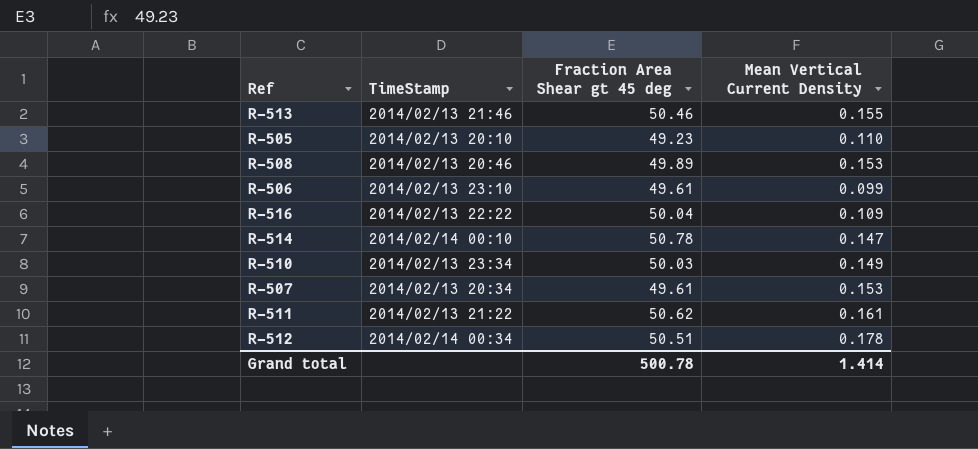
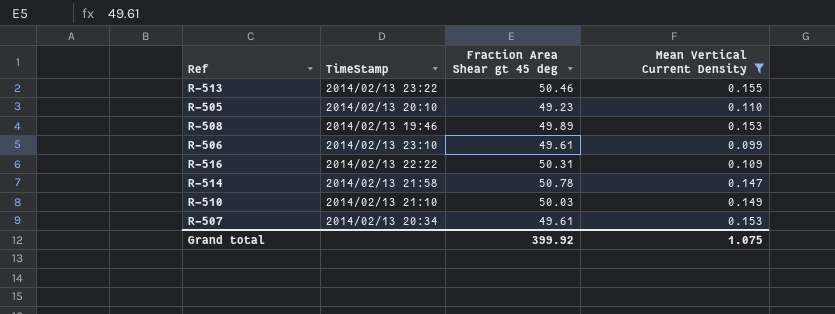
filter: none -> Mean Vertical Current Density <= 0.155
R-513 | TimeStamp: 2014/02/13 21:46 -> 2014/02/13 23:22
R-508 | TimeStamp: 2014/02/13 20:46 -> 2014/02/13 19:46
R-516 | Fraction Area Shear gt 45 deg: 50.04 -> 50.31
R-514 | TimeStamp: 2014/02/14 00:10 -> 2014/02/13 21:58
R-510 | TimeStamp: 2014/02/13 23:34 -> 2014/02/13 21:10
Grand total | Fraction Area Shear gt 45 deg: 500.78 -> 399.92
Grand total | Mean Vertical Current Density: 1.414 -> 1.075

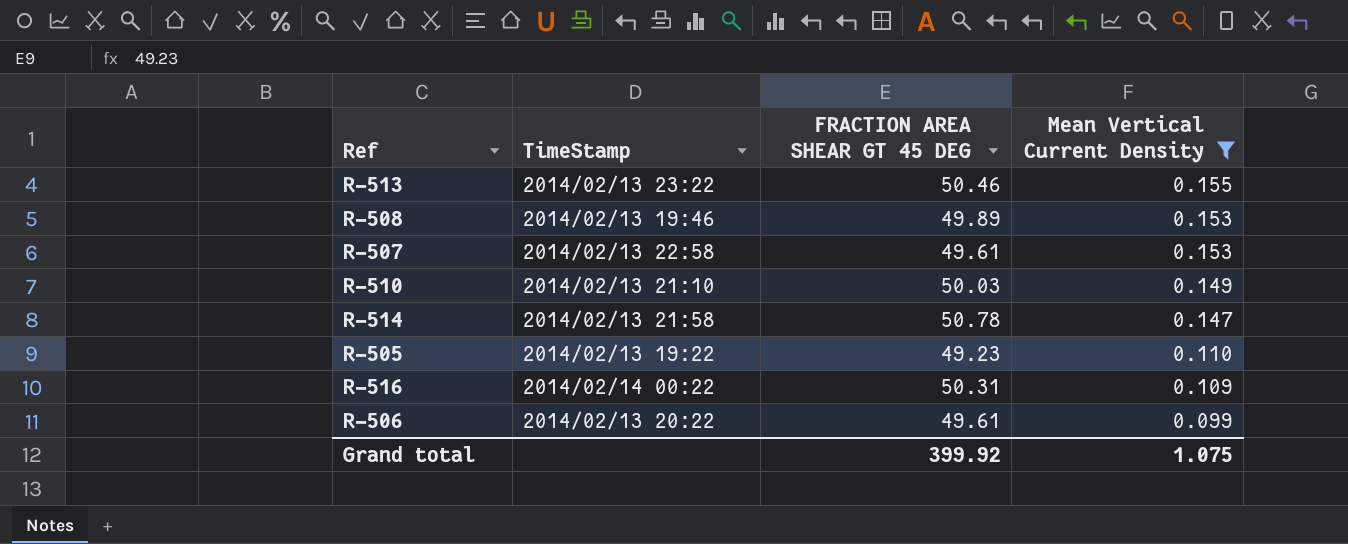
row order: none -> Mean Vertical Current Density descending
column name: Fraction Area Shear gt 45 deg -> FRACTION AREA SHEAR GT 45 DEG
R-507 | TimeStamp: 2014/02/13 20:34 -> 2014/02/13 22:58
R-505 | TimeStamp: 2014/02/13 20:10 -> 2014/02/13 19:22
R-516 | TimeStamp: 2014/02/13 22:22 -> 2014/02/14 00:22
R-506 | TimeStamp: 2014/02/13 23:10 -> 2014/02/13 20:22

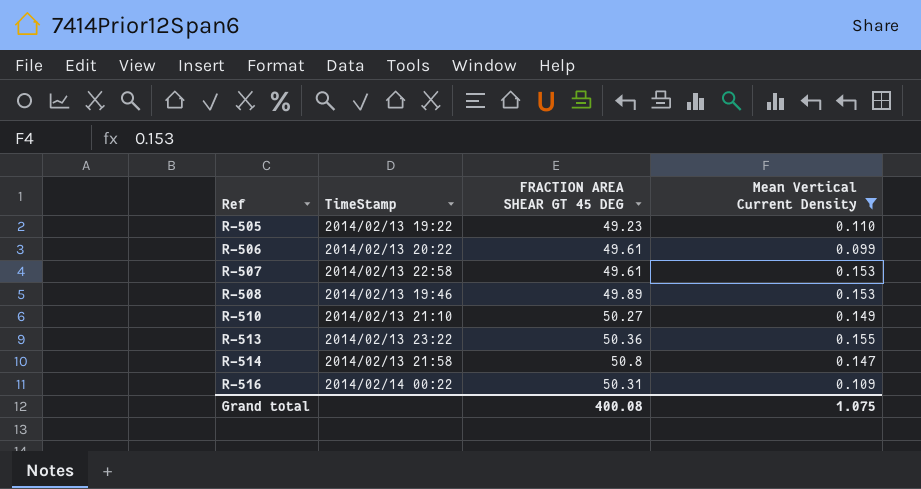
row order: Mean Vertical Current Density descending -> Ref ascending
R-510 | FRACTION AREA SHEAR GT 45 DEG: 50.03 -> 50.27
R-513 | FRACTION AREA SHEAR GT 45 DEG: 50.46 -> 50.36
R-514 | FRACTION AREA SHEAR GT 45 DEG: 50.78 -> 50.8
Grand total | FRACTION AREA SHEAR GT 45 DEG: 399.92 -> 400.08

